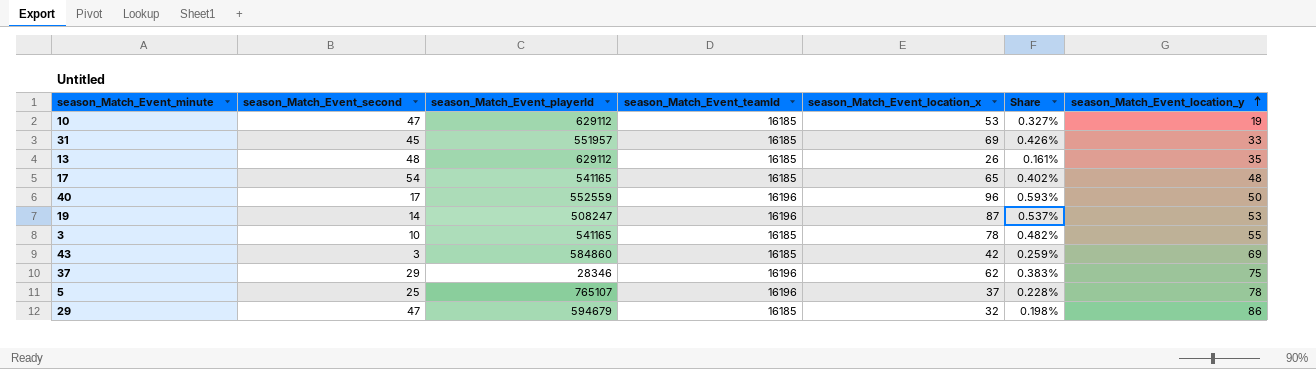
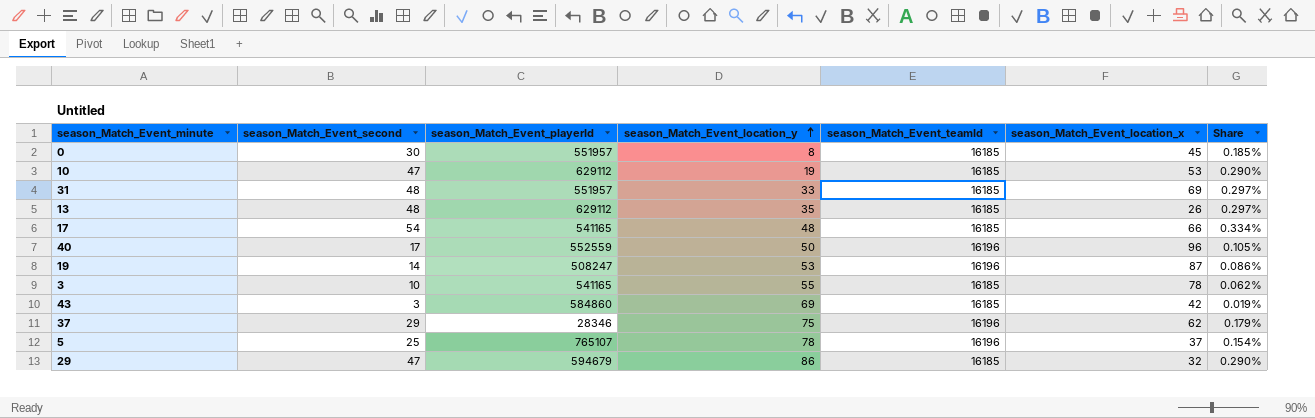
column season_Match_Event_location_y | position: 7 -> 4
column Share | formula: [season_Match_Event_location_x] / [season_Match_Event_teamId] -> [season_Match_Event_second] / [season_Match_Event_teamId]
row 0: none -> 30 | 551957 | 8 | 16185 | 45 | 0.185%
31 | season_Match_Event_second: 45 -> 48
17 | season_Match_Event_location_x: 65 -> 66

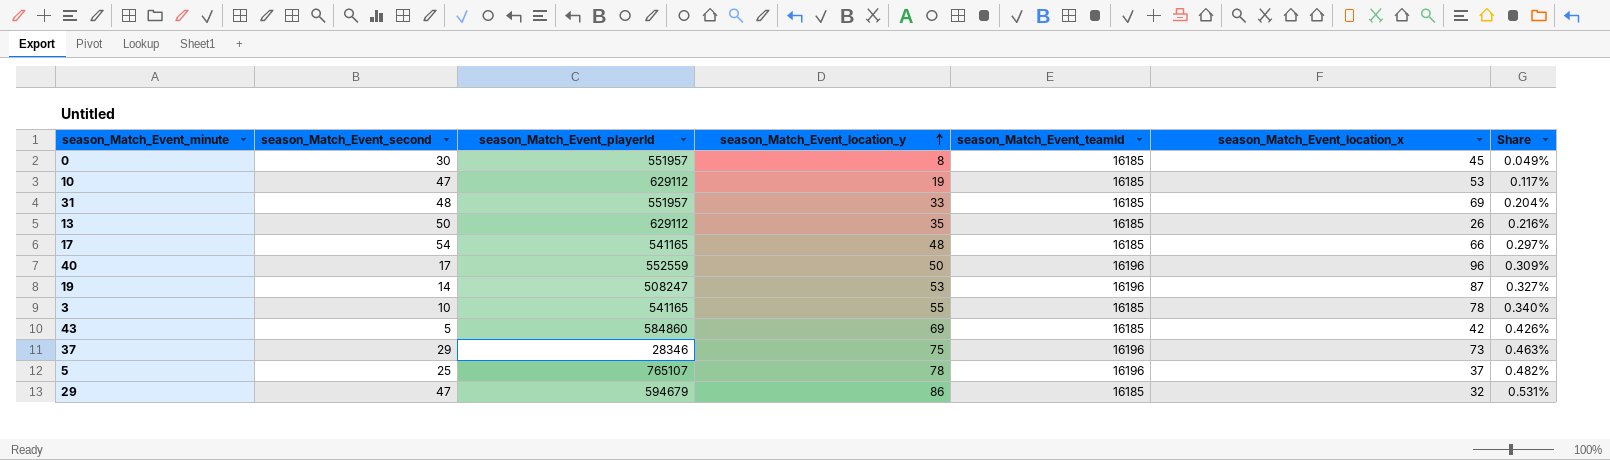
column Share | formula: [season_Match_Event_second] / [season_Match_Event_teamId] -> [season_Match_Event_location_y] / [season_Match_Event_teamId]
13 | season_Match_Event_second: 48 -> 50
43 | season_Match_Event_second: 3 -> 5
37 | season_Match_Event_location_x: 62 -> 73

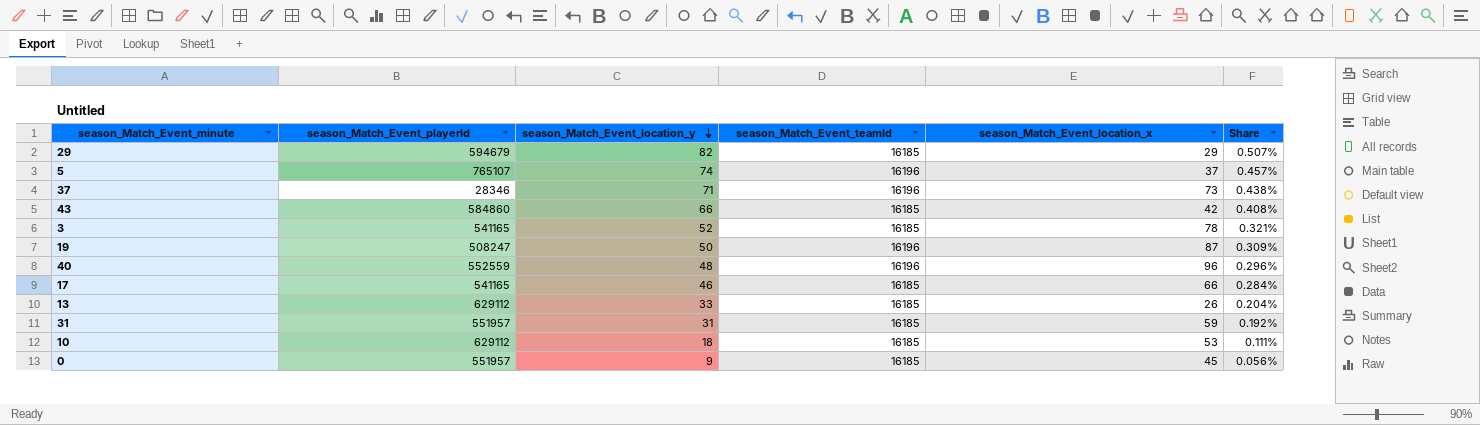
row order: season_Match_Event_location_y ascending -> season_Match_Event_location_y descending
column season_Match_Event_second | position: 2 -> none
29 | season_Match_Event_location_y: 86 -> 82
29 | season_Match_Event_location_x: 32 -> 29
29 | Share: 0.531% -> 0.507%
5 | season_Match_Event_location_y: 78 -> 74
5 | Share: 0.482% -> 0.457%
37 | season_Match_Event_location_y: 75 -> 71
37 | Share: 0.463% -> 0.438%
43 | season_Match_Event_location_y: 69 -> 66
43 | Share: 0.426% -> 0.408%
3 | season_Match_Event_location_y: 55 -> 52
3 | Share: 0.340% -> 0.321%
19 | season_Match_Event_location_y: 53 -> 50
19 | Share: 0.327% -> 0.309%
40 | season_Match_Event_location_y: 50 -> 48
40 | Share: 0.309% -> 0.296%
17 | season_Match_Event_location_y: 48 -> 46
17 | Share: 0.297% -> 0.284%
13 | season_Match_Event_location_y: 35 -> 33
13 | Share: 0.216% -> 0.204%
31 | season_Match_Event_location_y: 33 -> 31
31 | season_Match_Event_location_x: 69 -> 59
31 | Share: 0.204% -> 0.192%
10 | season_Match_Event_location_y: 19 -> 18
10 | Share: 0.117% -> 0.111%
0 | season_Match_Event_location_y: 8 -> 9
0 | Share: 0.049% -> 0.056%

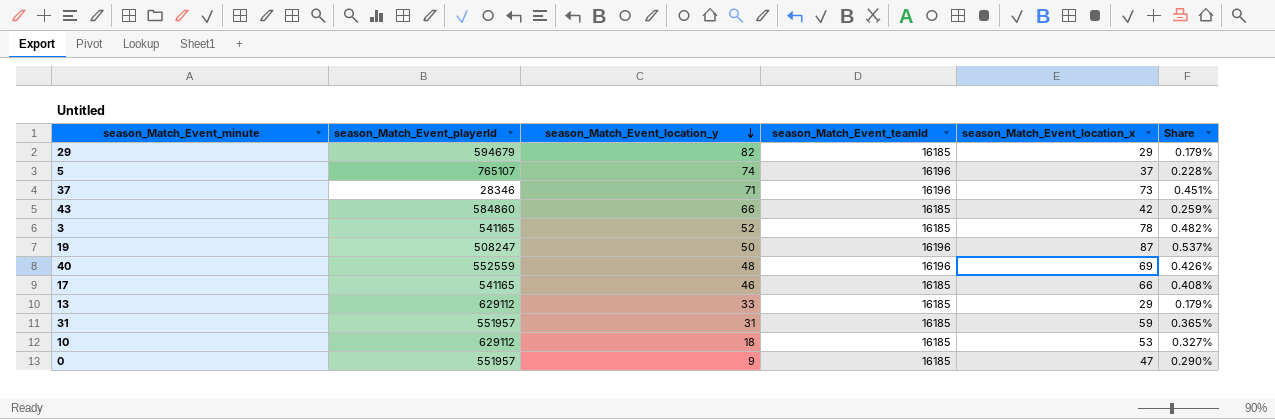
column Share | formula: [season_Match_Event_location_y] / [season_Match_Event_teamId] -> [season_Match_Event_location_x] / [season_Match_Event_teamId]
40 | season_Match_Event_location_x: 96 -> 69
13 | season_Match_Event_location_x: 26 -> 29
0 | season_Match_Event_location_x: 45 -> 47

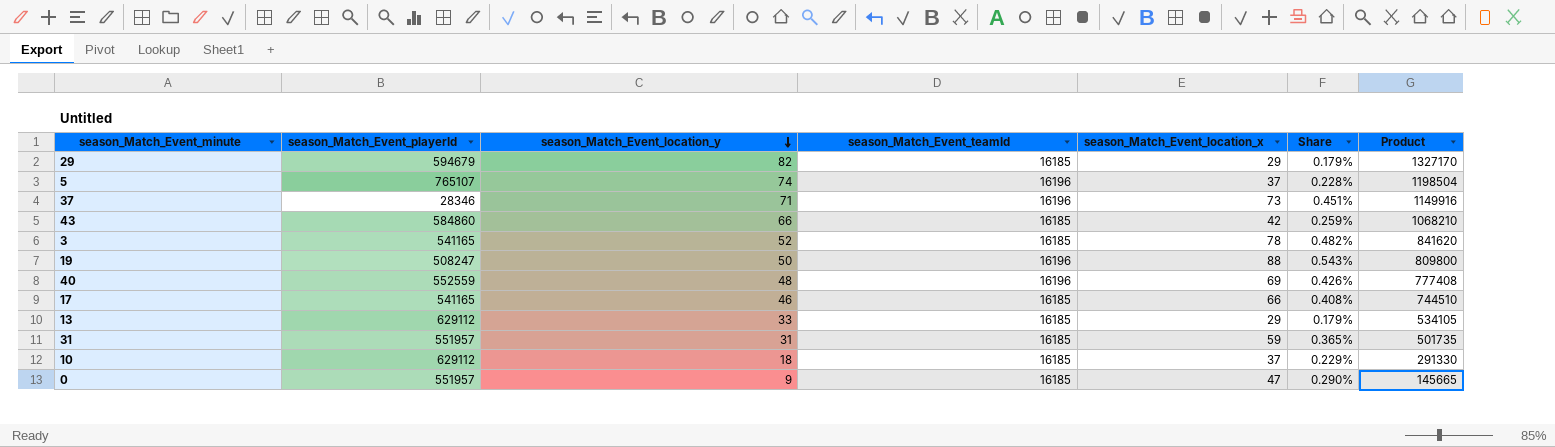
column Product | formula: none -> [season_Match_Event_location_y] * [season_Match_Event_teamId]
19 | season_Match_Event_location_x: 87 -> 88
19 | Share: 0.537% -> 0.543%
10 | season_Match_Event_location_x: 53 -> 37
10 | Share: 0.327% -> 0.229%

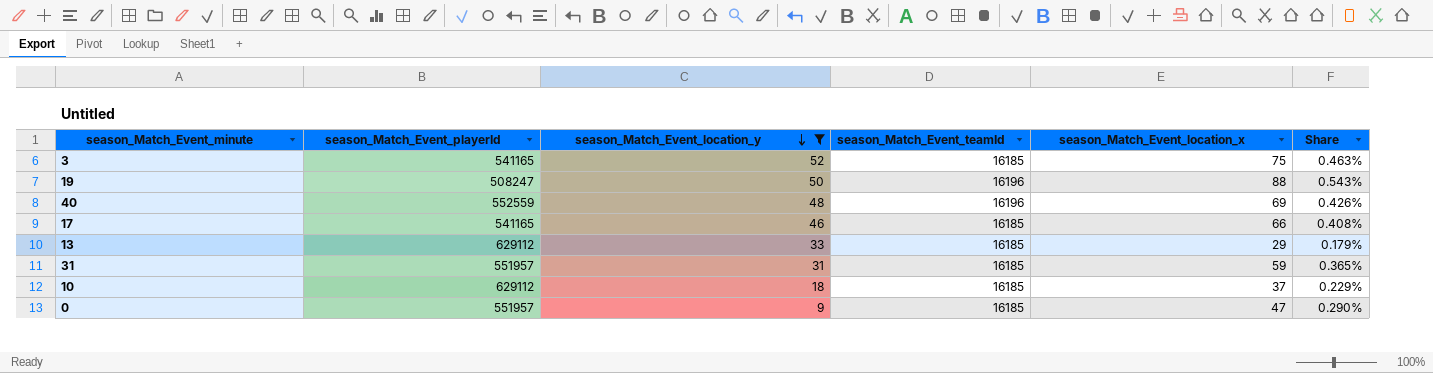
filter: none -> season_Match_Event_location_y <= 52
column Product | formula: [season_Match_Event_location_y] * [season_Match_Event_teamId] -> none
3 | season_Match_Event_location_x: 78 -> 75
3 | Share: 0.482% -> 0.463%

